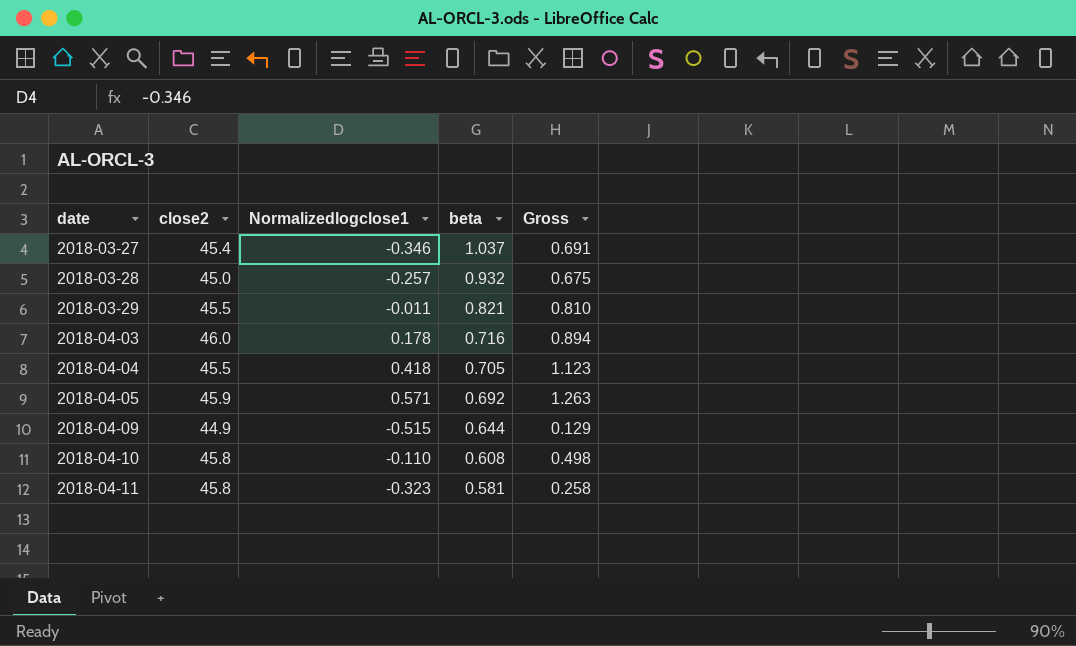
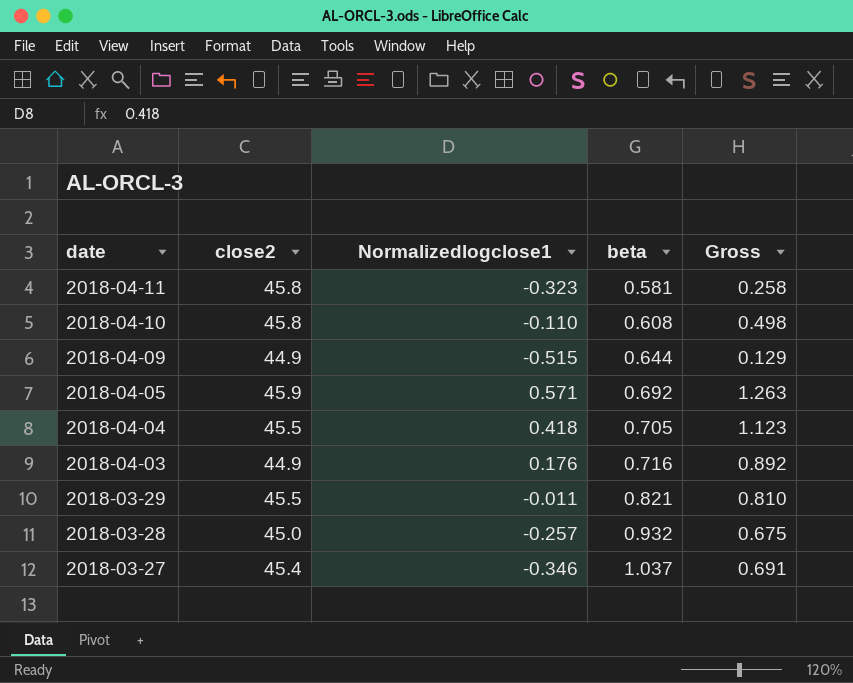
row order: date ascending -> date descending
2018-04-03 | close2: 46.0 -> 44.9
2018-04-03 | Normalizedlogclose1: 0.178 -> 0.176
2018-04-03 | Gross: 0.894 -> 0.892

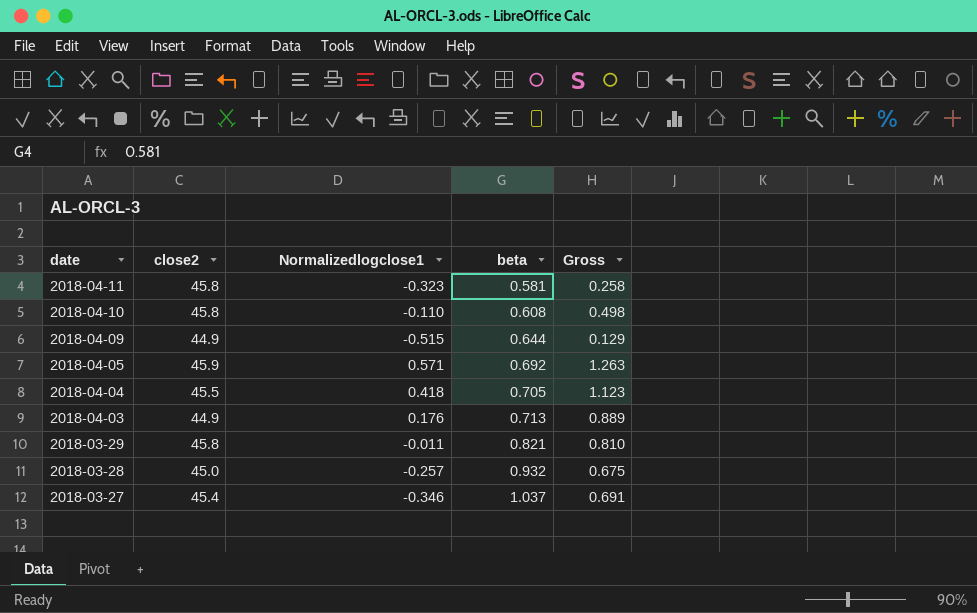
2018-04-03 | beta: 0.716 -> 0.713
2018-04-03 | Gross: 0.892 -> 0.889
2018-03-29 | close2: 45.5 -> 45.8

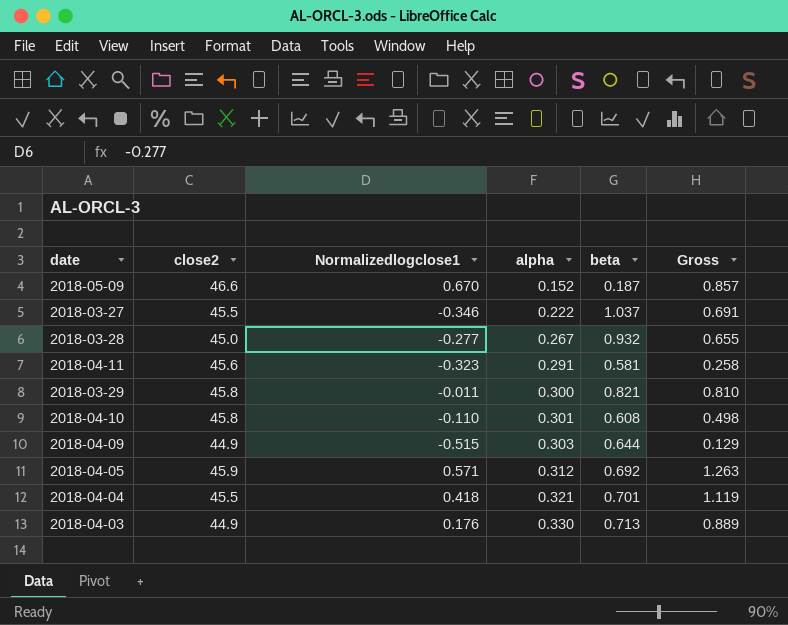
row order: date descending -> alpha ascending
column alpha | position: none -> 4
row 2018-05-09: none -> 46.6 | 0.670 | 0.152 | 0.187 | 0.857
2018-03-27 | close2: 45.4 -> 45.5
2018-03-28 | Normalizedlogclose1: -0.257 -> -0.277
2018-03-28 | Gross: 0.675 -> 0.655
2018-04-11 | close2: 45.8 -> 45.6
2018-04-04 | beta: 0.705 -> 0.701
2018-04-04 | Gross: 1.123 -> 1.119

